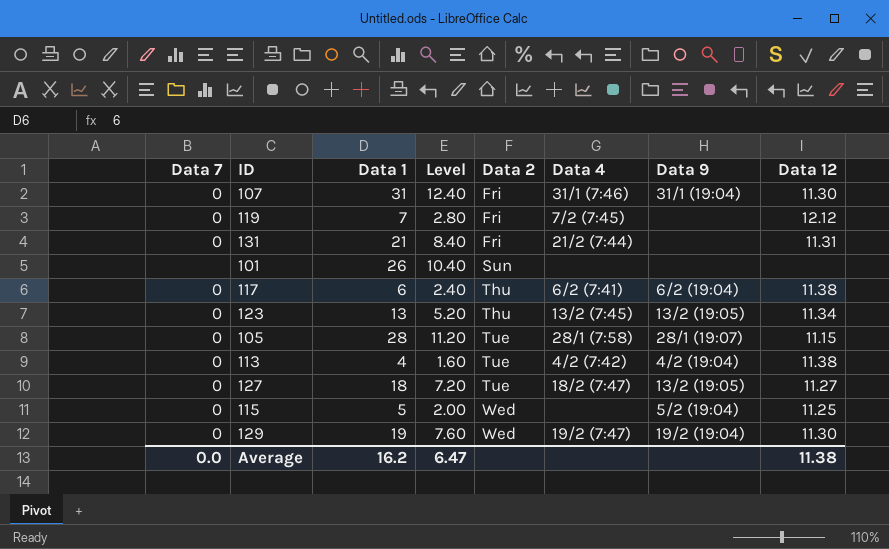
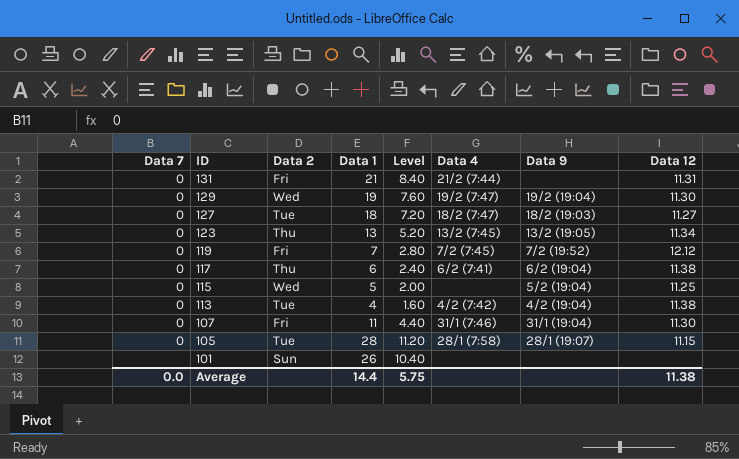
row order: Data 2 ascending -> ID descending
column Data 2 | position: 5 -> 3
127 | Data 9: 13/2 (19:05) -> 18/2 (19:03)
119 | Data 9: none -> 7/2 (19:52)
107 | Data 1: 31 -> 11
107 | Level: 12.40 -> 4.40
Average | Data 1: 16.2 -> 14.4
Average | Level: 6.47 -> 5.75

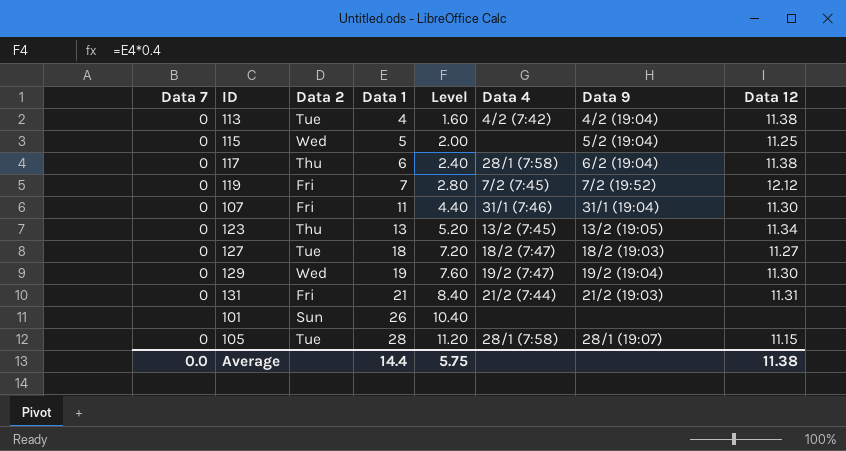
row order: ID descending -> Data 1 ascending
117 | Data 4: 6/2 (7:41) -> 28/1 (7:58)
131 | Data 9: none -> 21/2 (19:03)

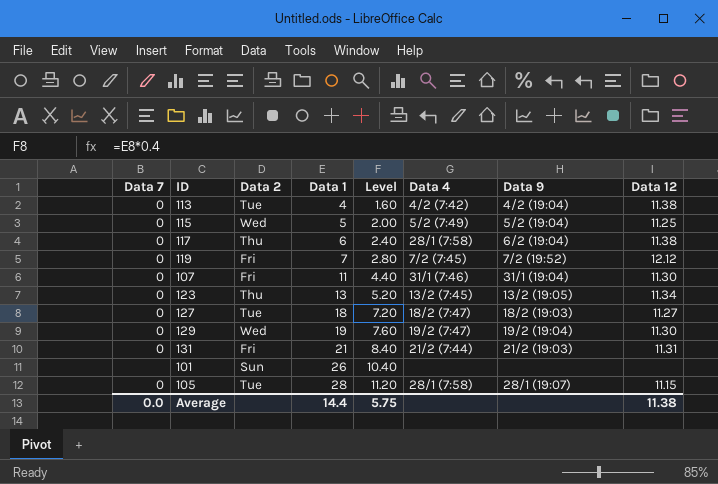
115 | Data 4: none -> 5/2 (7:49)

